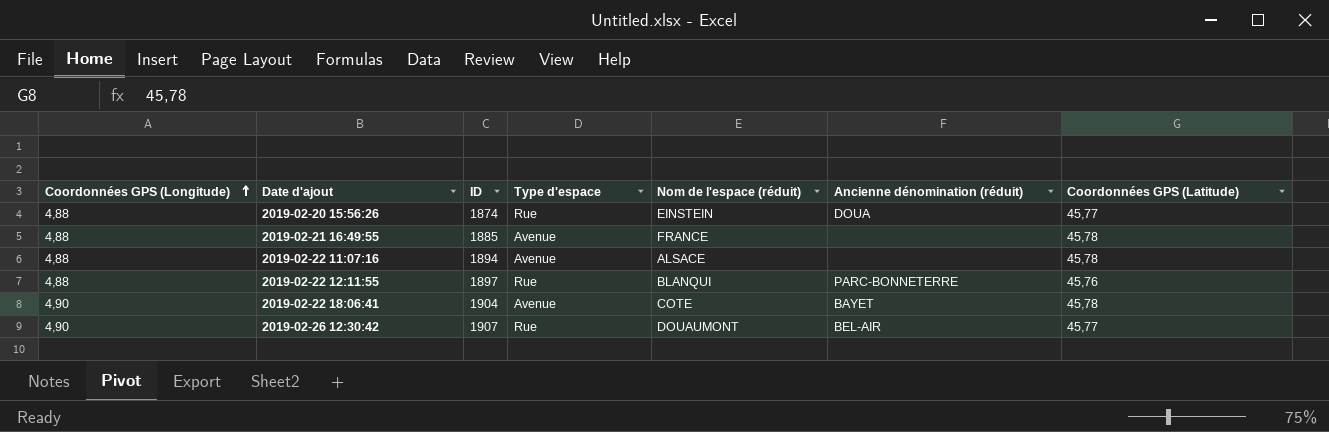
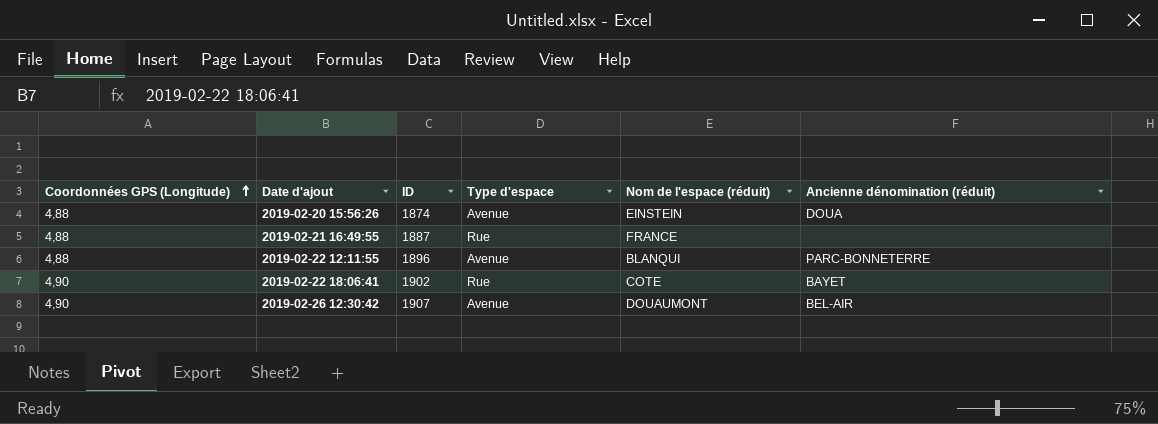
column Coordonnées GPS (Latitude) | position: 7 -> none
row 2019-02-22 11:07:16: 4,88 | 1894 | Avenue | ALSACE | none | 45,78 -> none
2019-02-20 15:56:26 | Type d'espace: Rue -> Avenue
2019-02-21 16:49:55 | ID: 1885 -> 1887
2019-02-21 16:49:55 | Type d'espace: Avenue -> Rue
2019-02-22 12:11:55 | ID: 1897 -> 1896
2019-02-22 12:11:55 | Type d'espace: Rue -> Avenue
2019-02-22 18:06:41 | ID: 1904 -> 1902
2019-02-22 18:06:41 | Type d'espace: Avenue -> Rue
2019-02-26 12:30:42 | Type d'espace: Rue -> Avenue

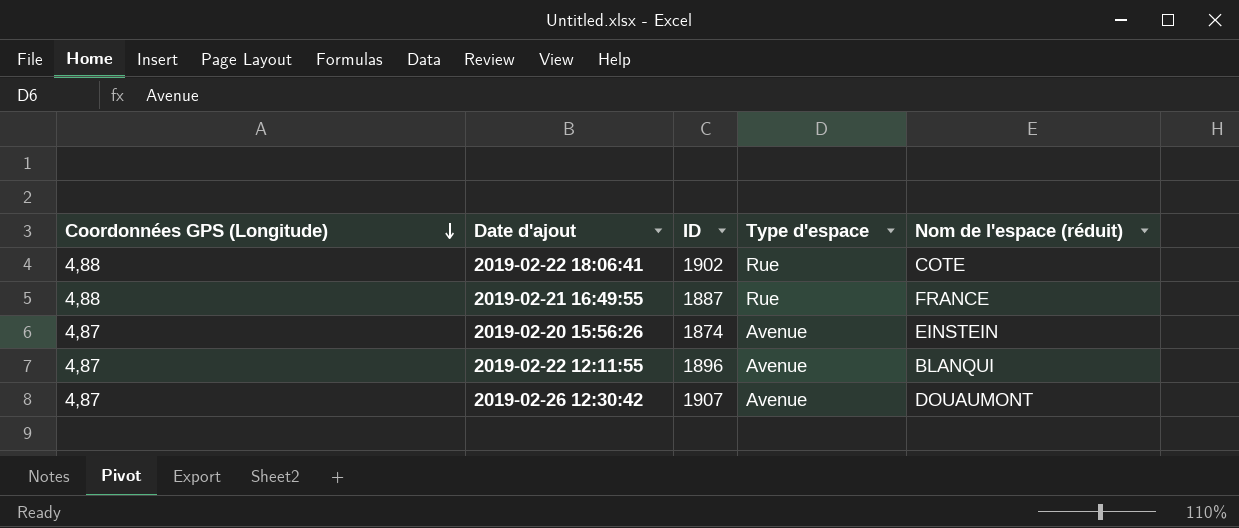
row order: Coordonnées GPS (Longitude) ascending -> Coordonnées GPS (Longitude) descending
column Ancienne dénomination (réduit) | position: 6 -> none
2019-02-22 18:06:41 | Coordonnées GPS (Longitude): 4,90 -> 4,88
2019-02-20 15:56:26 | Coordonnées GPS (Longitude): 4,88 -> 4,87
2019-02-22 12:11:55 | Coordonnées GPS (Longitude): 4,88 -> 4,87
2019-02-26 12:30:42 | Coordonnées GPS (Longitude): 4,90 -> 4,87

